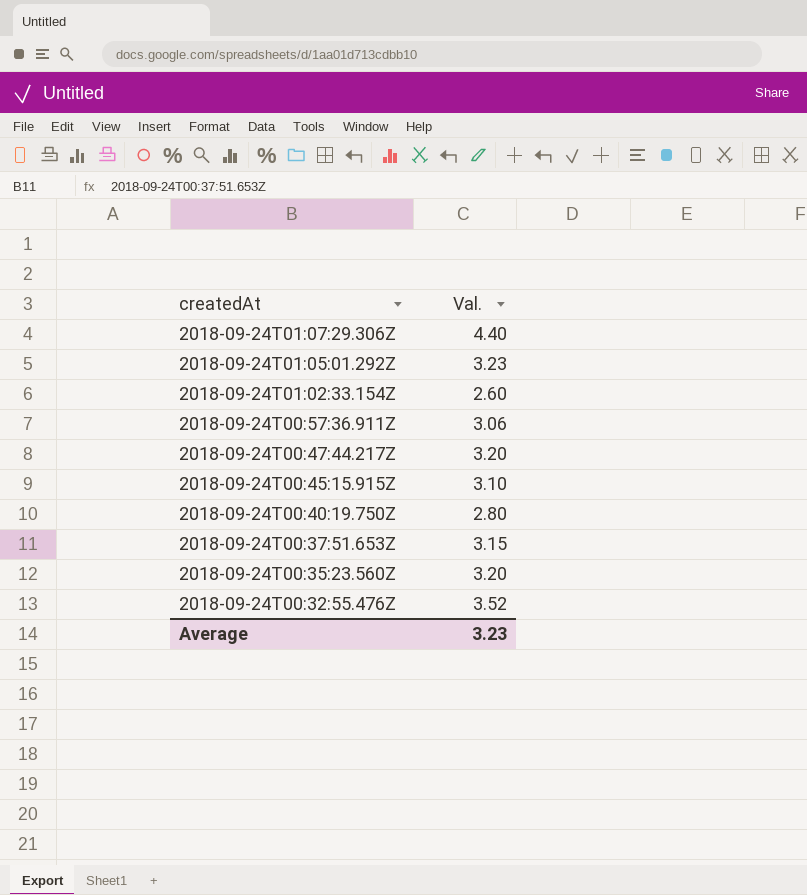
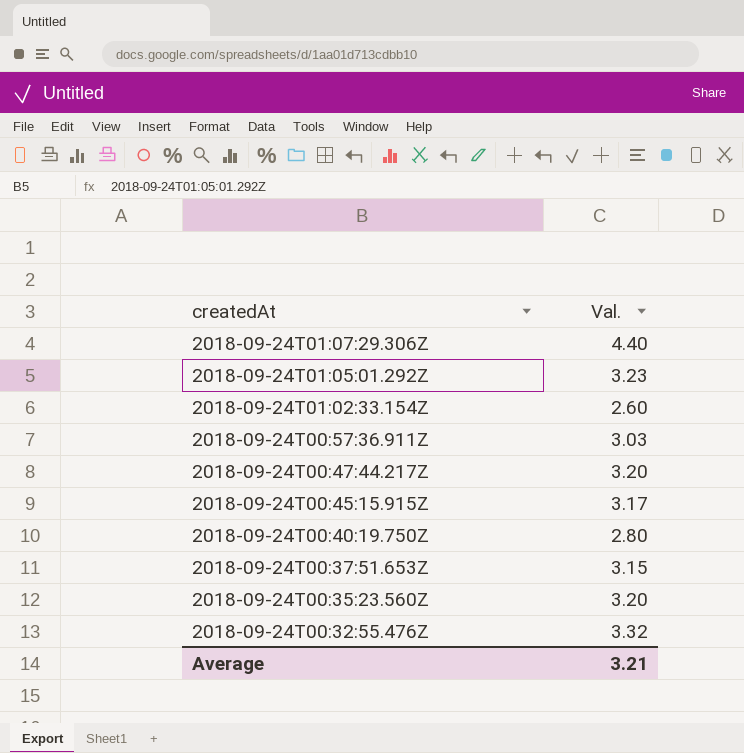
2018-09-24T00:57:36.911Z | Val.: 3.06 -> 3.03
2018-09-24T00:45:15.915Z | Val.: 3.10 -> 3.17
2018-09-24T00:32:55.476Z | Val.: 3.52 -> 3.32
Average | Val.: 3.23 -> 3.21

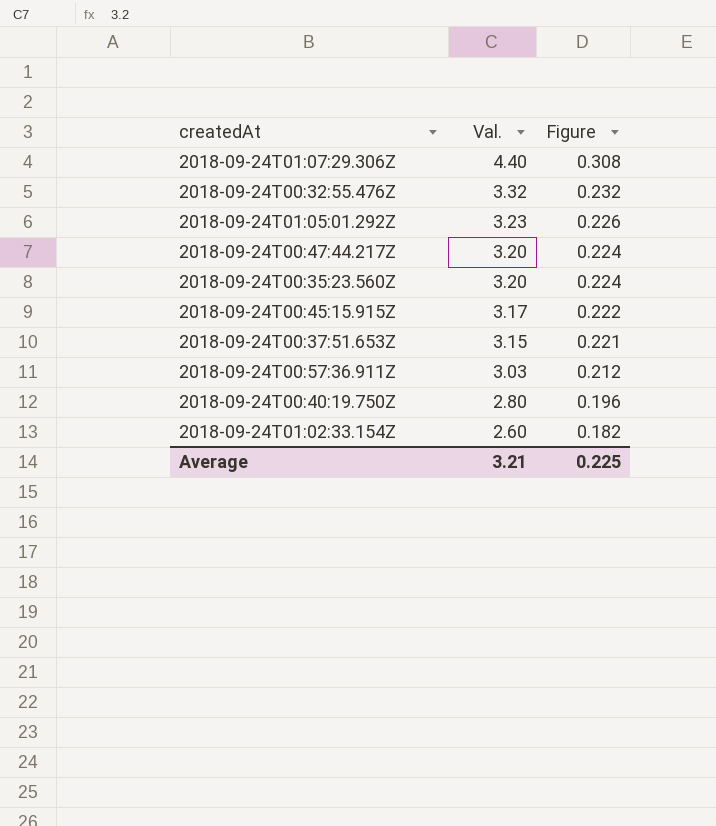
row order: createdAt descending -> Val. descending
column Figure | formula: none -> [Val.] * 0.07

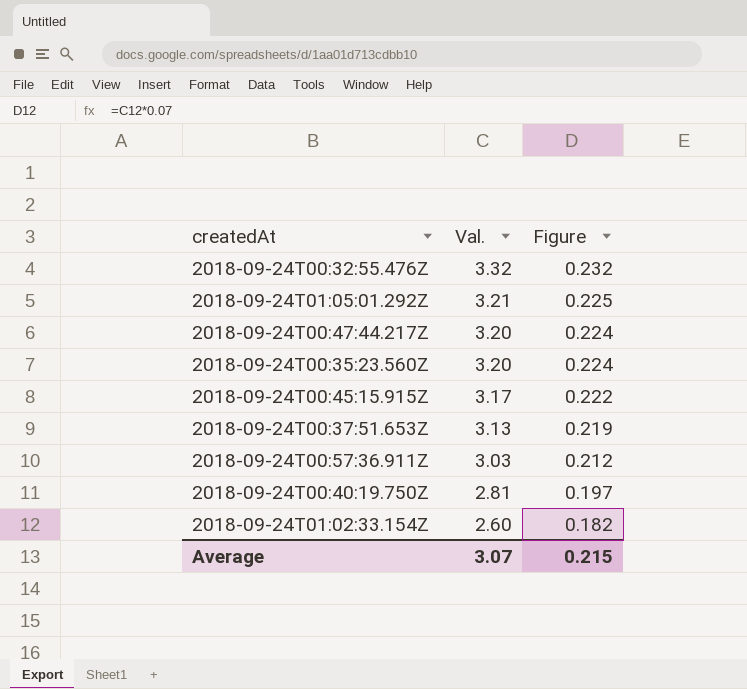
row 2018-09-24T01:07:29.306Z: 4.40 | 0.308 -> none
2018-09-24T01:05:01.292Z | Val.: 3.23 -> 3.21
2018-09-24T01:05:01.292Z | Figure: 0.226 -> 0.225
2018-09-24T00:37:51.653Z | Val.: 3.15 -> 3.13
2018-09-24T00:37:51.653Z | Figure: 0.221 -> 0.219
2018-09-24T00:40:19.750Z | Val.: 2.80 -> 2.81
2018-09-24T00:40:19.750Z | Figure: 0.196 -> 0.197
Average | Val.: 3.21 -> 3.07
Average | Figure: 0.225 -> 0.215

